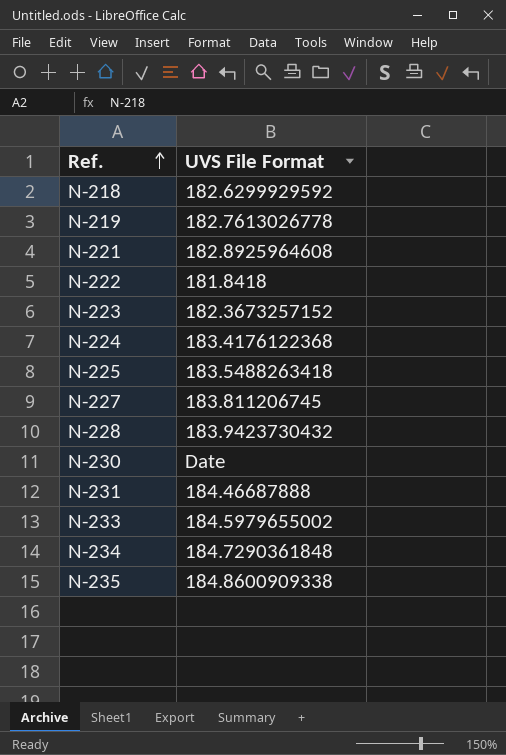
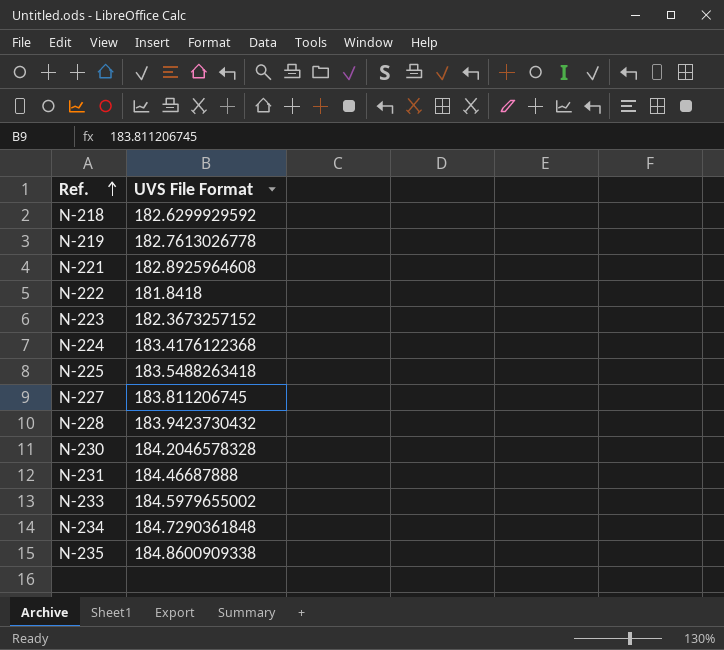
N-230 | UVS File Format: Date -> 184.2046578328

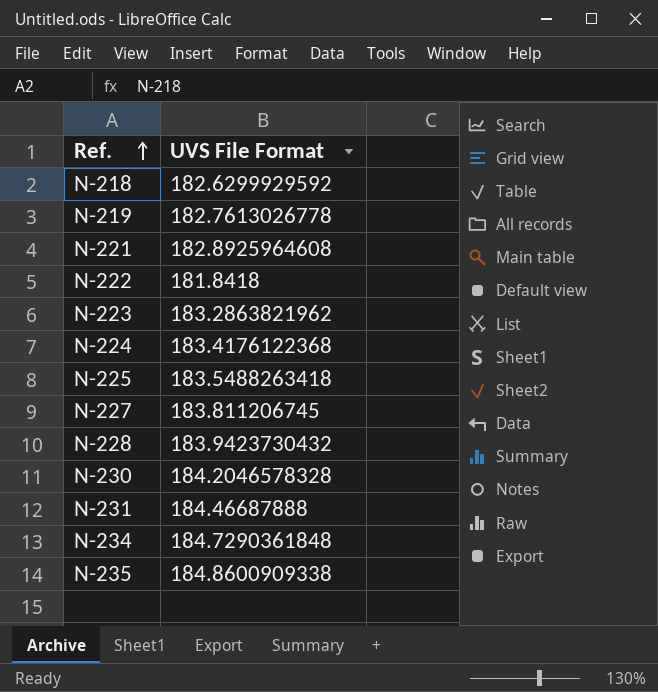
row N-233: 184.5979655002 -> none
N-223 | UVS File Format: 182.3673257152 -> 183.2863821962

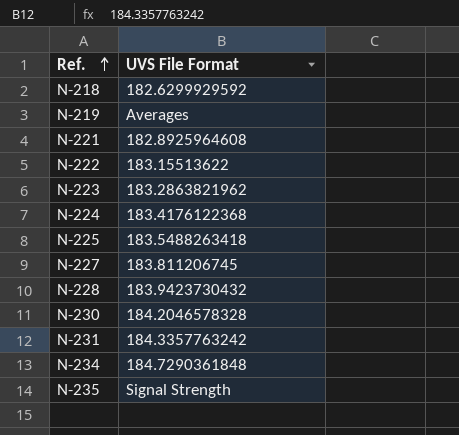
N-219 | UVS File Format: 182.7613026778 -> Averages
N-222 | UVS File Format: 181.8418 -> 183.15513622
N-231 | UVS File Format: 184.46687888 -> 184.3357763242
N-235 | UVS File Format: 184.8600909338 -> Signal Strength

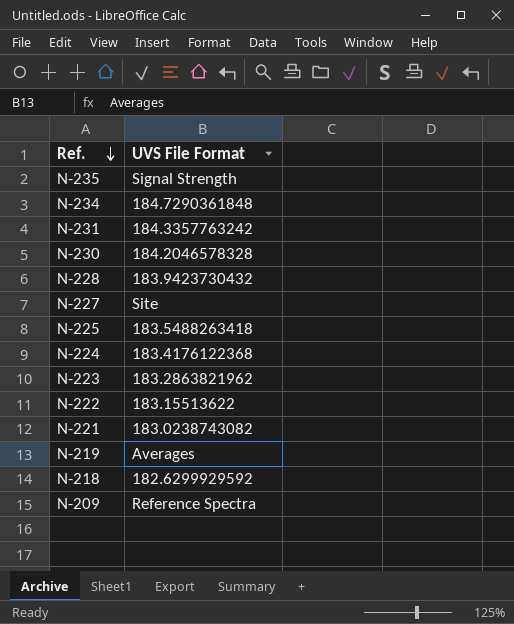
row order: Ref. ascending -> Ref. descending
N-227 | UVS File Format: 183.811206745 -> Site
N-221 | UVS File Format: 182.8925964608 -> 183.0238743082
row N-209: none -> Reference Spectra

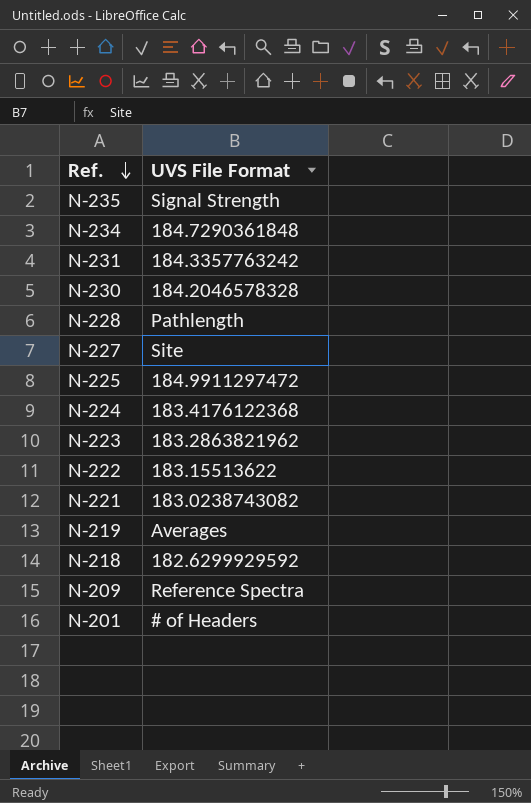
N-228 | UVS File Format: 183.9423730432 -> Pathlength
N-225 | UVS File Format: 183.5488263418 -> 184.9911297472
row N-201: none -> # of Headers

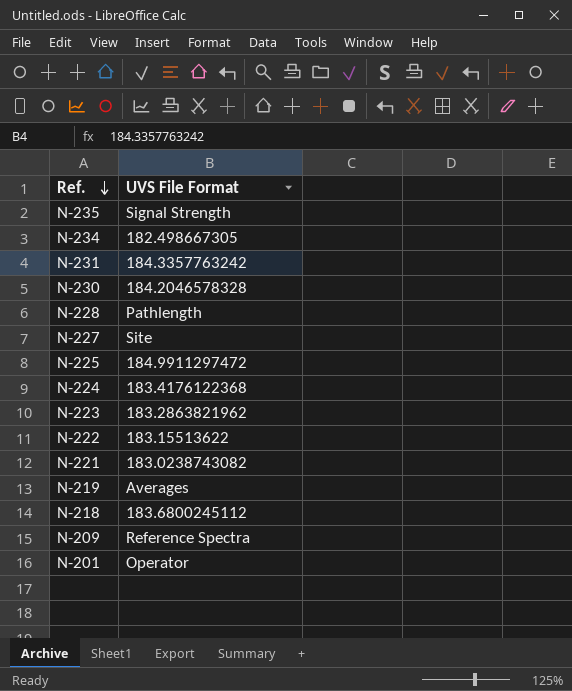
N-234 | UVS File Format: 184.7290361848 -> 182.498667305
N-218 | UVS File Format: 182.6299929592 -> 183.6800245112
N-201 | UVS File Format: # of Headers -> Operator

